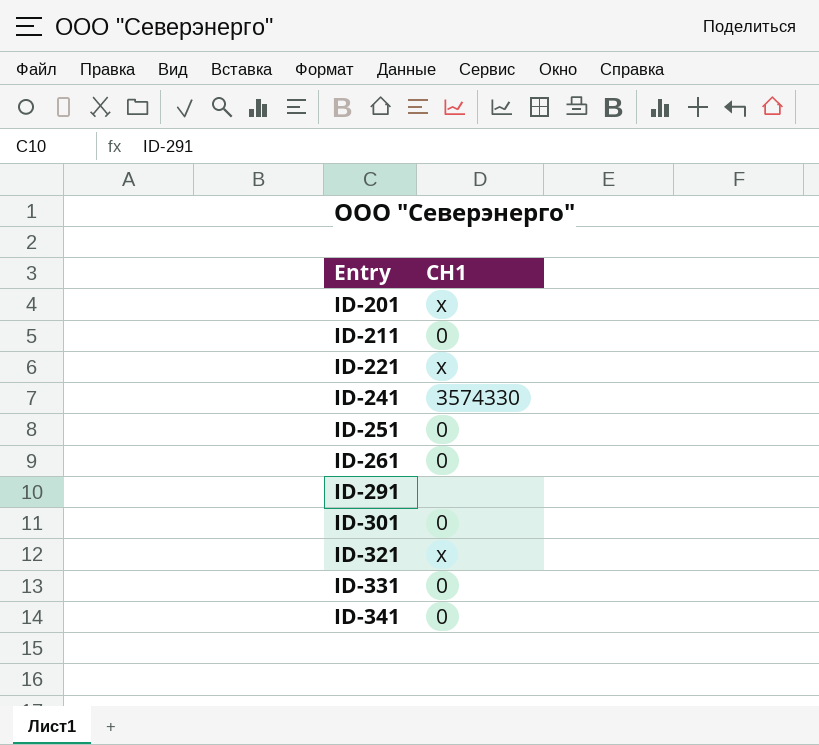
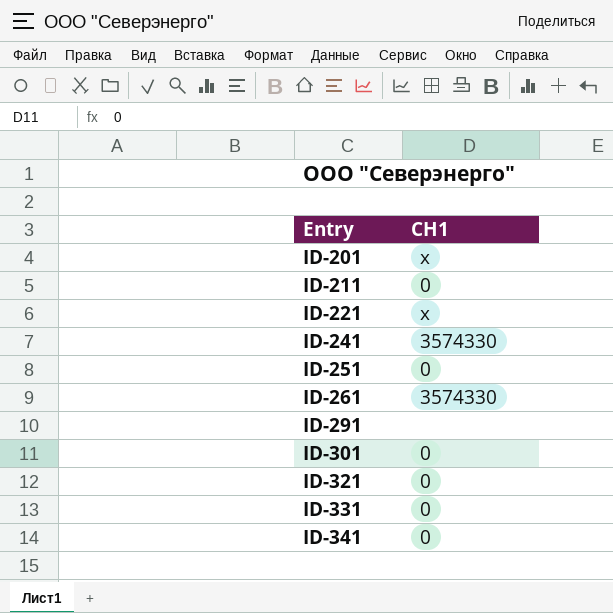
ID-261 | СН1: 0 -> 3574330
ID-321 | СН1: х -> 0

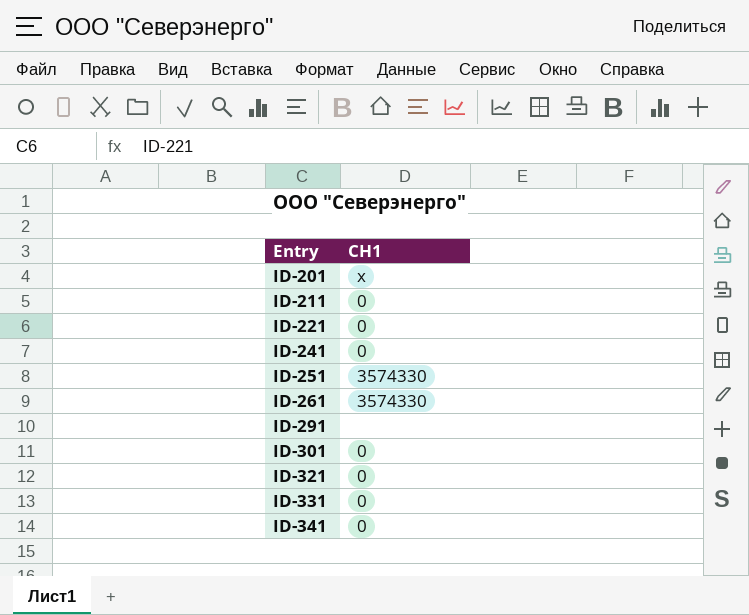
ID-221 | СН1: х -> 0
ID-241 | СН1: 3574330 -> 0
ID-251 | СН1: 0 -> 3574330

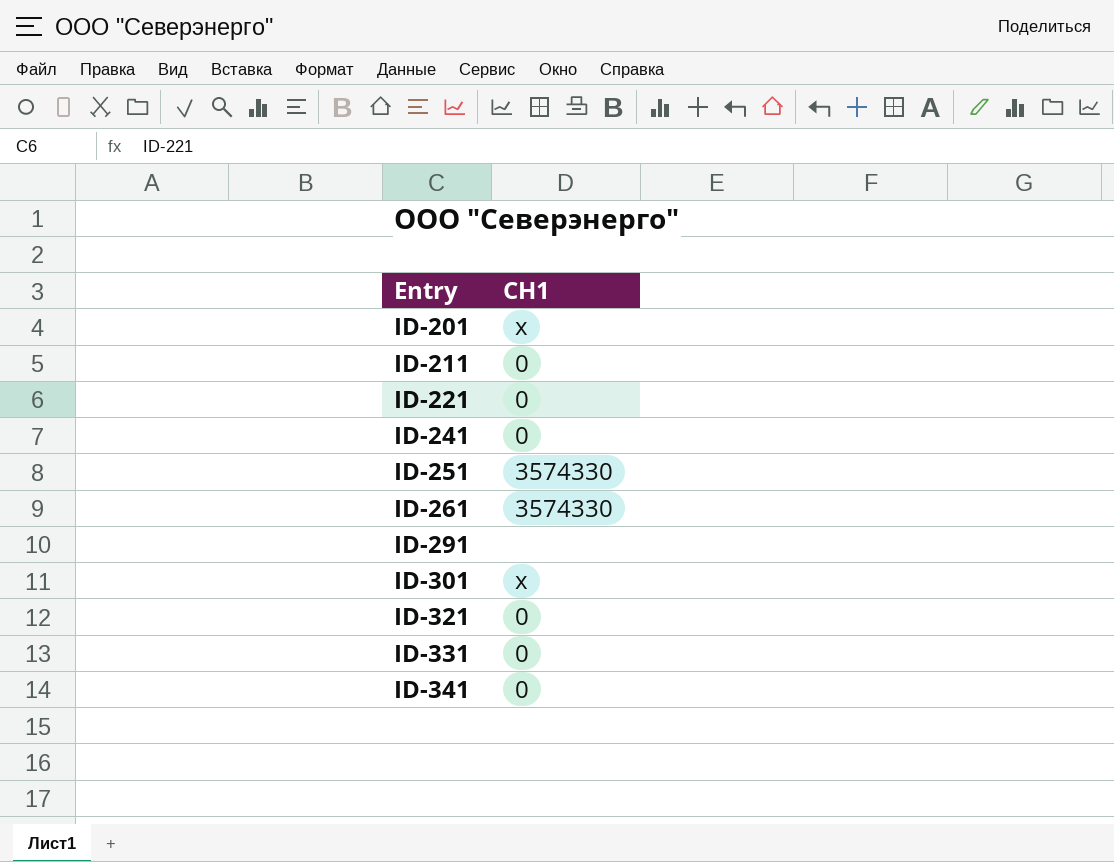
ID-301 | СН1: 0 -> х

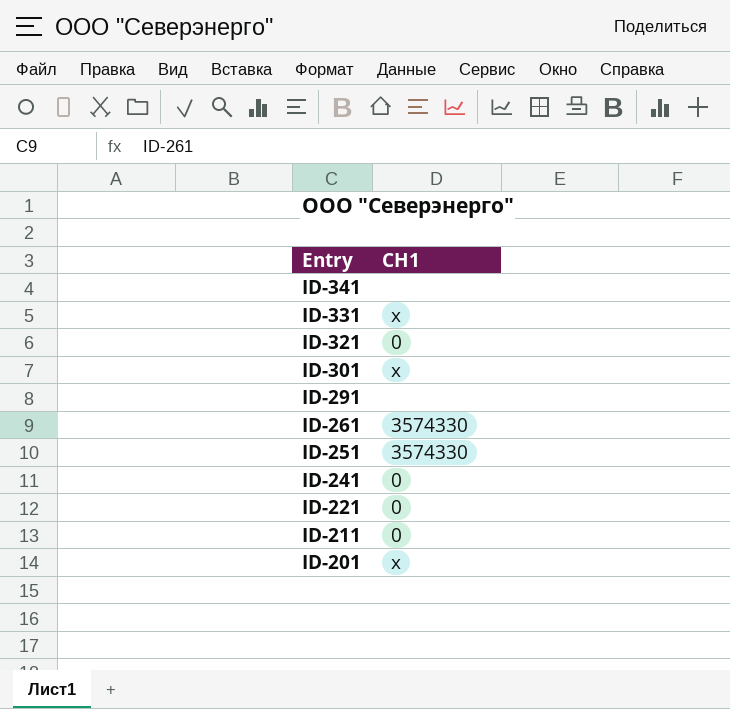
row order: Entry ascending -> Entry descending
ID-341 | СН1: 0 -> none
ID-331 | СН1: 0 -> х

